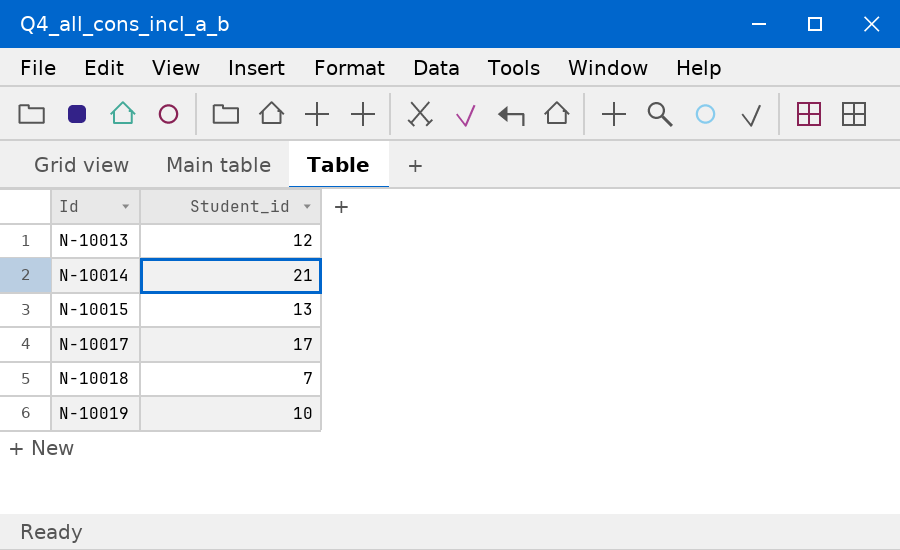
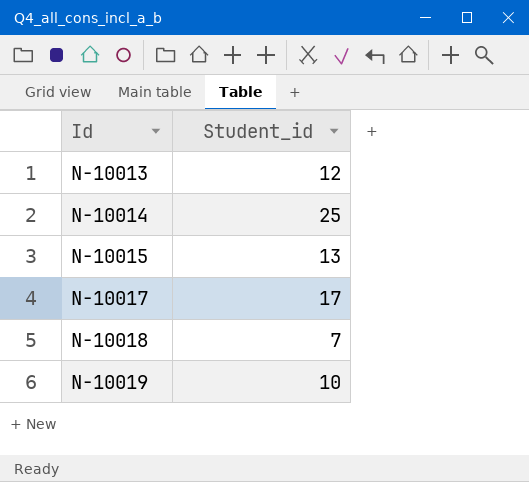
N-10014 | Student_id: 21 -> 25

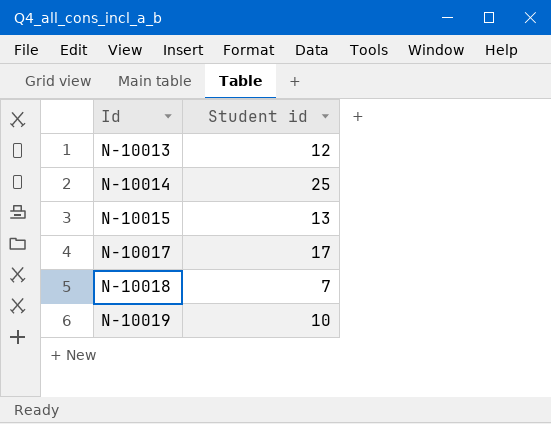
column name: Student_id -> Student id

